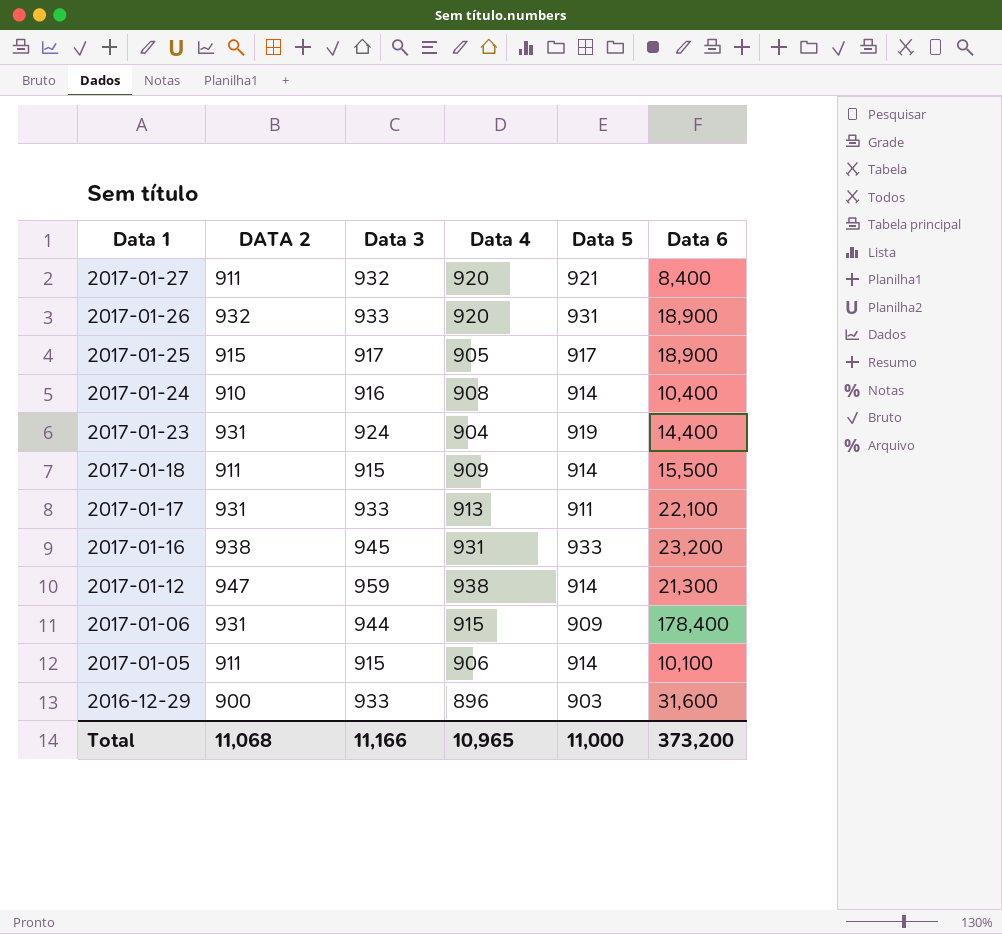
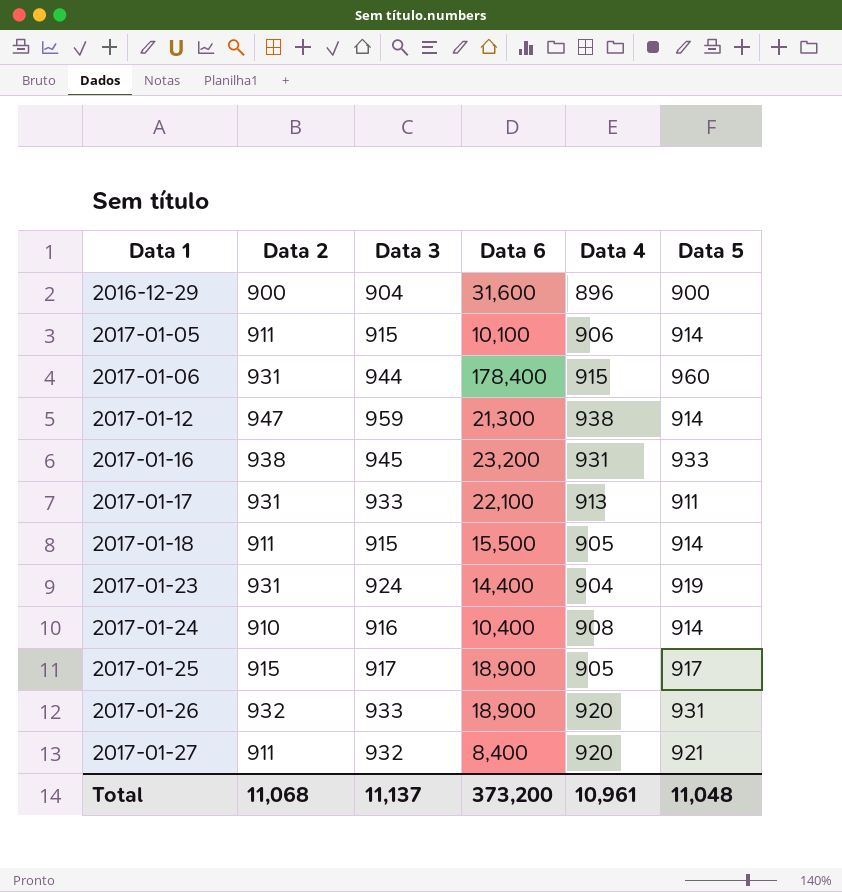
row order: Data 1 descending -> Data 1 ascending
column name: DATA 2 -> Data 2
column Data 6 | position: 6 -> 4
2016-12-29 | Data 3: 933 -> 904
2016-12-29 | Data 5: 903 -> 900
2017-01-06 | Data 5: 909 -> 960
2017-01-18 | Data 4: 909 -> 905
Total | Data 3: 11,166 -> 11,137
Total | Data 4: 10,965 -> 10,961
Total | Data 5: 11,000 -> 11,048

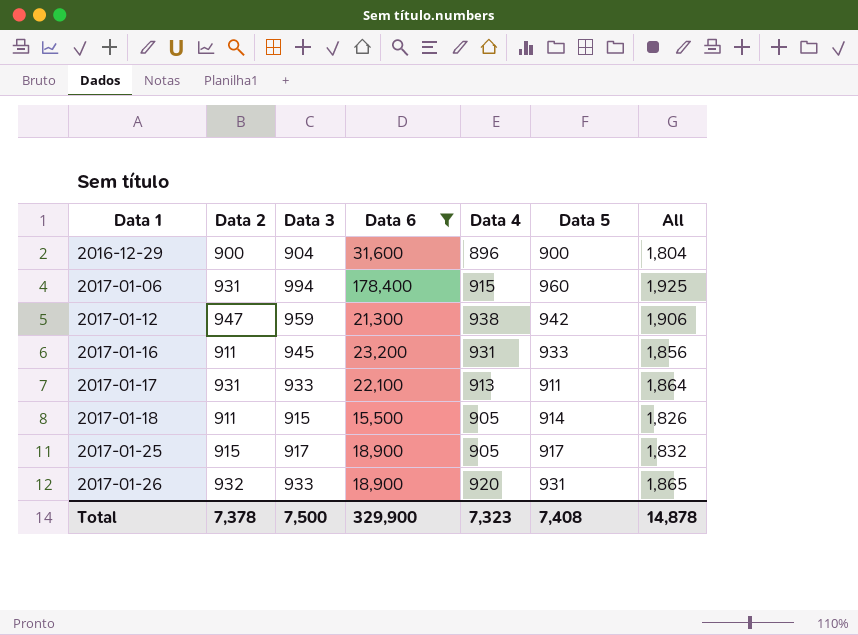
filter: none -> Data 6 >= 15,500
column All | formula: none -> [Data 2] + [Data 3]
2017-01-06 | Data 3: 944 -> 994
2017-01-12 | Data 5: 914 -> 942
2017-01-16 | Data 2: 938 -> 911
Total | Data 2: 11,068 -> 7,378
Total | Data 3: 11,137 -> 7,500
Total | Data 6: 373,200 -> 329,900
Total | Data 4: 10,961 -> 7,323
Total | Data 5: 11,048 -> 7,408

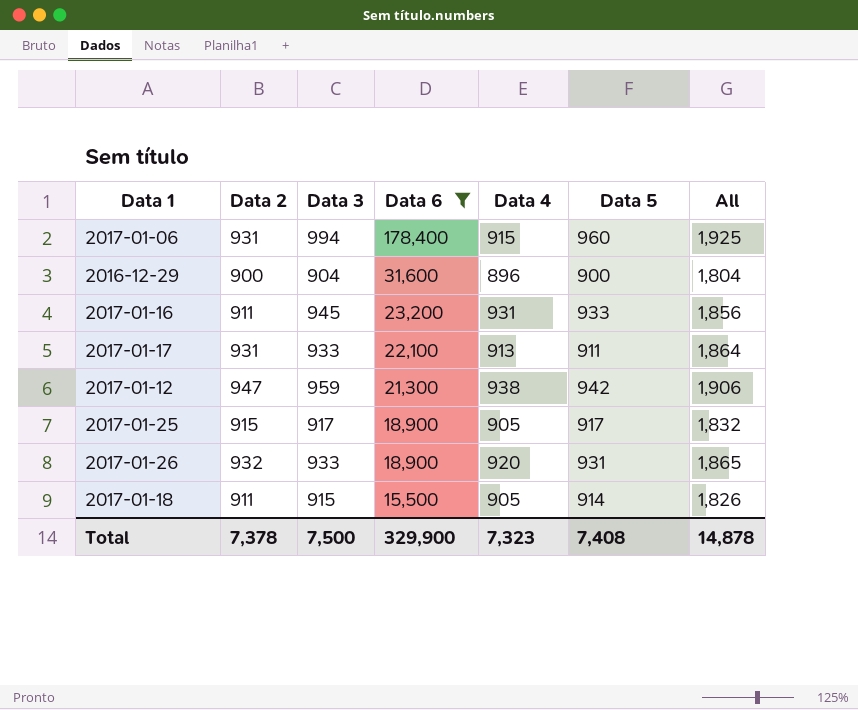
row order: Data 1 ascending -> Data 6 descending

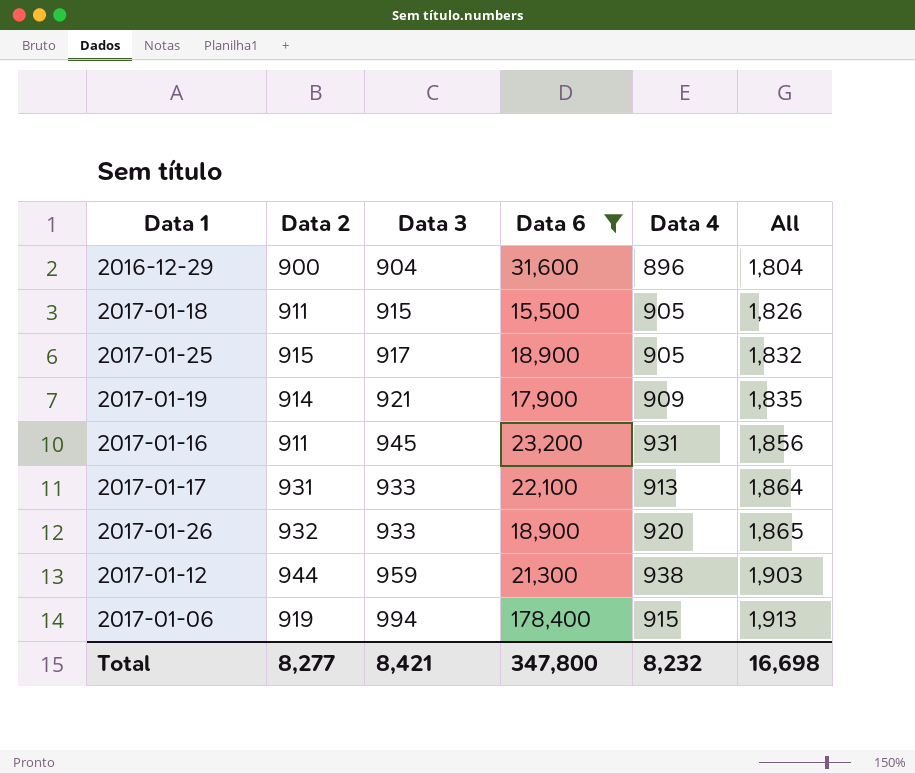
row order: Data 6 descending -> All ascending
column Data 5 | position: 6 -> none
row 2017-01-19: none -> 914 | 921 | 17,900 | 909 | 1,835
2017-01-12 | Data 2: 947 -> 944
2017-01-12 | All: 1,906 -> 1,903
2017-01-06 | Data 2: 931 -> 919
2017-01-06 | All: 1,925 -> 1,913
Total | Data 2: 7,378 -> 8,277
Total | Data 3: 7,500 -> 8,421
Total | Data 6: 329,900 -> 347,800
Total | Data 4: 7,323 -> 8,232
Total | All: 14,878 -> 16,698

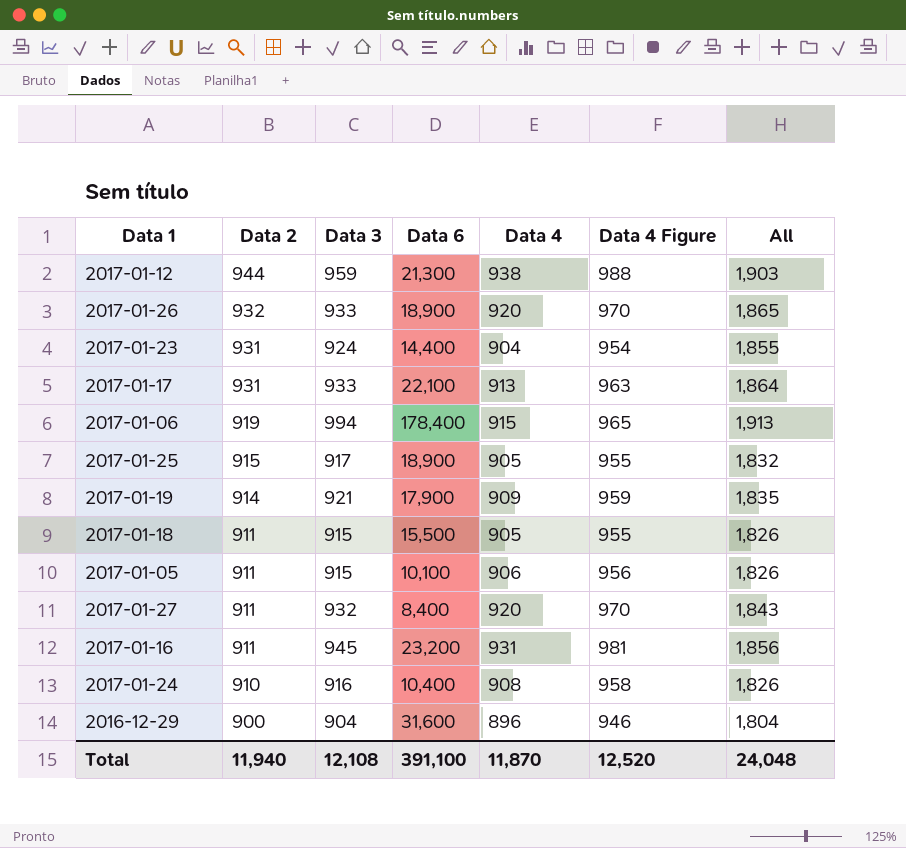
filter: Data 6 >= 15,500 -> none
row order: All ascending -> Data 2 descending
column Data 4 Figure | formula: none -> [Data 4] + 50
Total | Data 2: 8,277 -> 11,940
Total | Data 3: 8,421 -> 12,108
Total | Data 6: 347,800 -> 391,100
Total | Data 4: 8,232 -> 11,870
Total | All: 16,698 -> 24,048

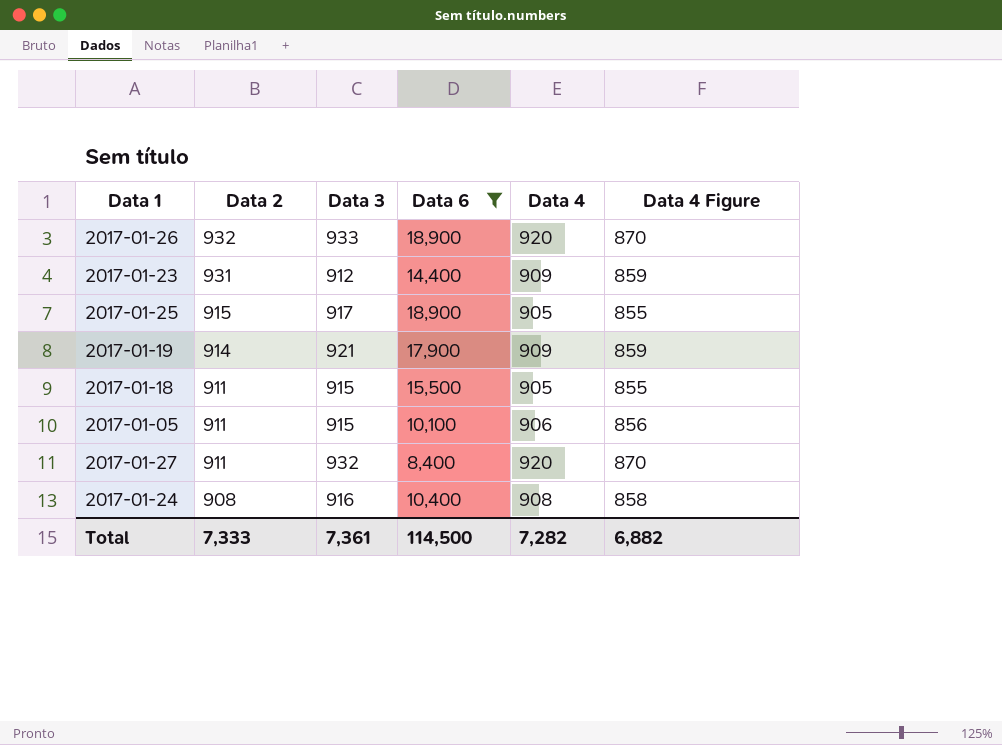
filter: none -> Data 6 <= 18,900
column All | formula: [Data 2] + [Data 3] -> none
column Data 4 Figure | formula: [Data 4] + 50 -> [Data 4] - 50
2017-01-23 | Data 3: 924 -> 912
2017-01-23 | Data 4: 904 -> 909
2017-01-24 | Data 2: 910 -> 908
Total | Data 2: 11,940 -> 7,333
Total | Data 3: 12,108 -> 7,361
Total | Data 6: 391,100 -> 114,500
Total | Data 4: 11,870 -> 7,282
Total | Data 4 Figure: 12,520 -> 6,882

